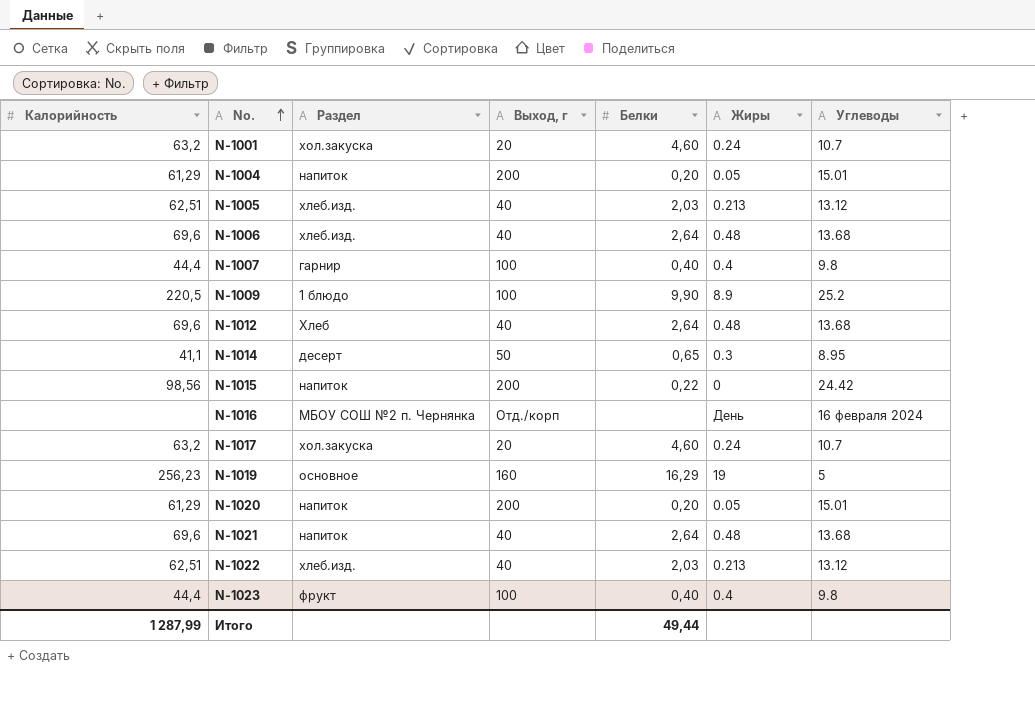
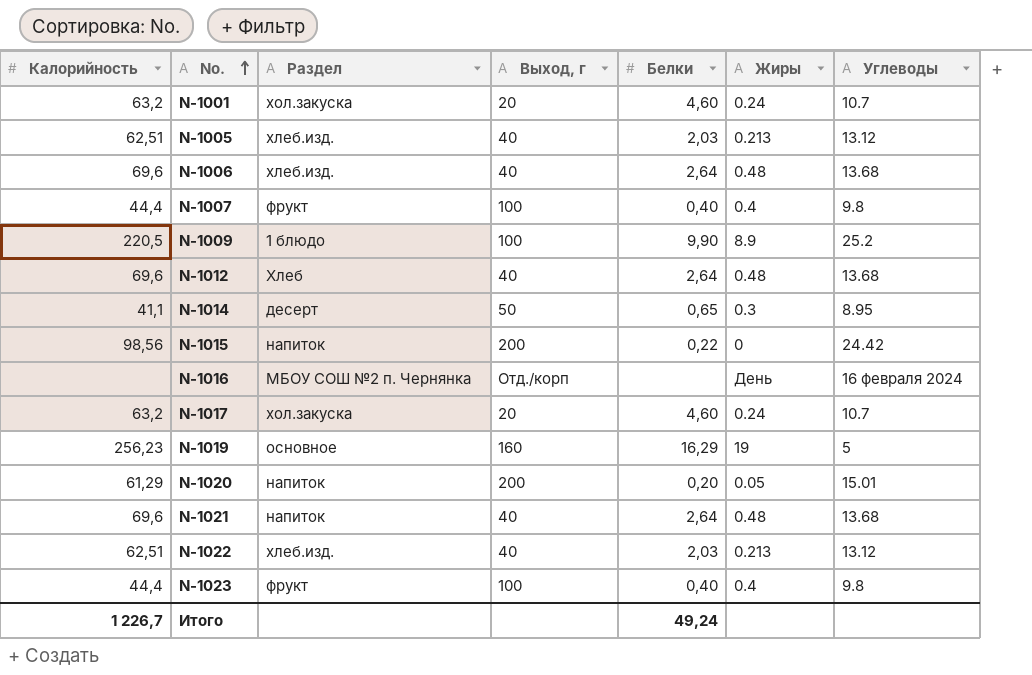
row N-1004: 61,29 | напиток | 200 | 0,20 | 0.05 | 15.01 -> none
N-1007 | Раздел: гарнир -> фрукт
Итого | Калорийность: 1 287,99 -> 1 226,7
Итого | Белки: 49,44 -> 49,24

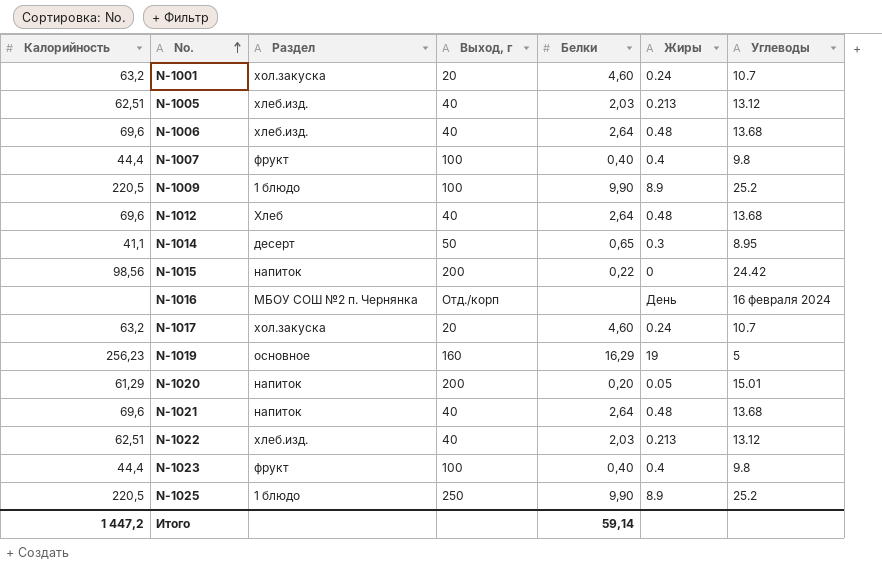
row N-1025: none -> 220,5 | 1 блюдо | 250 | 9,90 | 8.9 | 25.2
Итого | Калорийность: 1 226,7 -> 1 447,2
Итого | Белки: 49,24 -> 59,14

